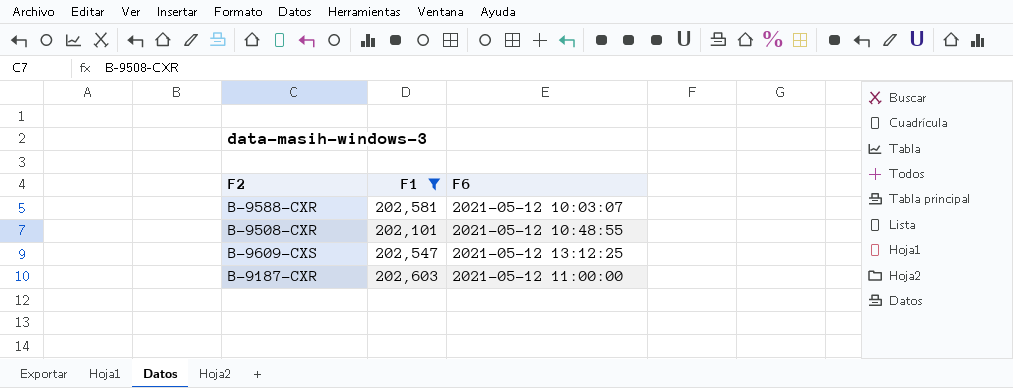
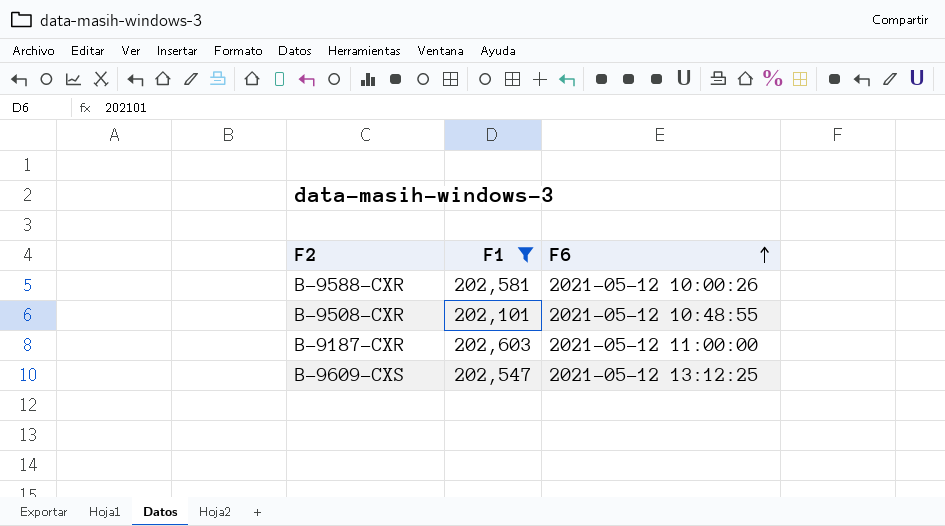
row order: none -> F6 ascending
B-9588-CXR | F6: 2021-05-12 10:03:07 -> 2021-05-12 10:00:26

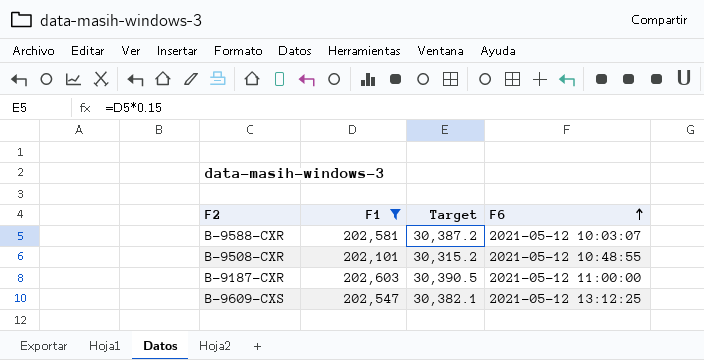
column Target | formula: none -> [F1] * 0.15
B-9588-CXR | F6: 2021-05-12 10:00:26 -> 2021-05-12 10:03:07

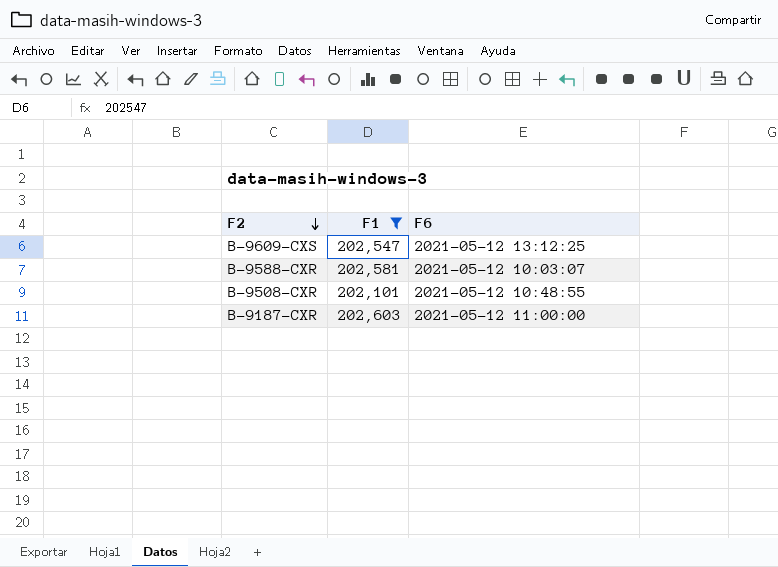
row order: F6 ascending -> F2 descending
column Target | formula: [F1] * 0.15 -> none

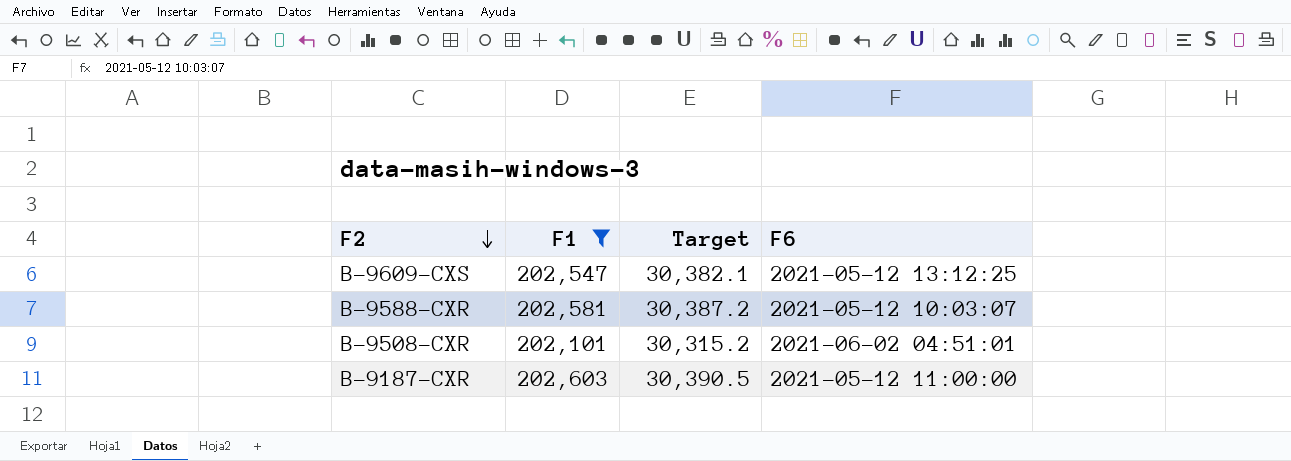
column Target | formula: none -> [F1] * 0.15
B-9508-CXR | F6: 2021-05-12 10:48:55 -> 2021-06-02 04:51:01

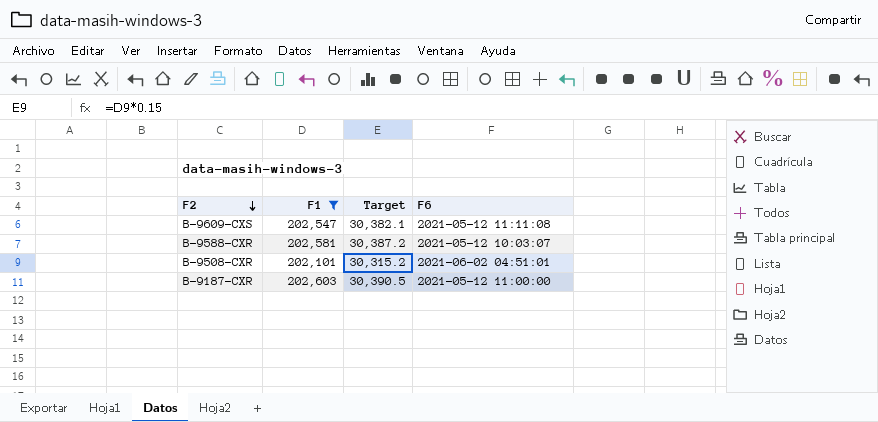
B-9609-CXS | F6: 2021-05-12 13:12:25 -> 2021-05-12 11:11:08

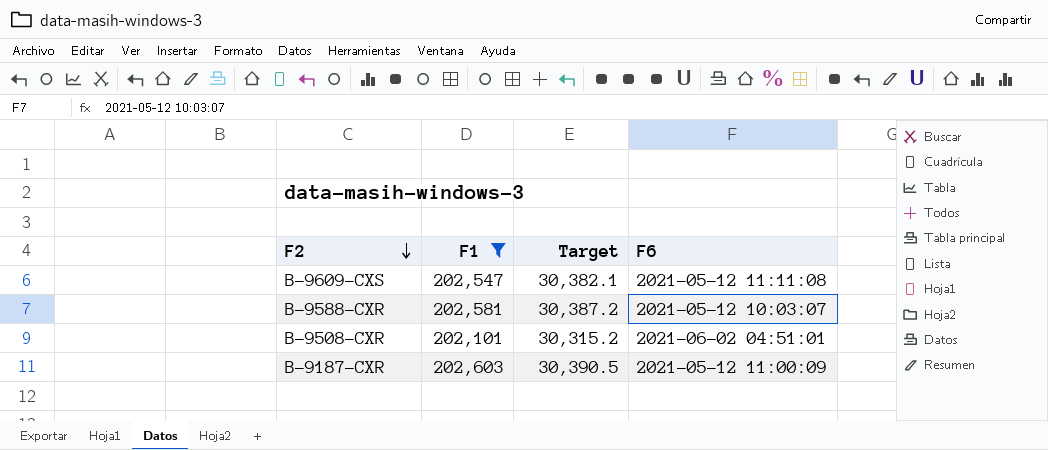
B-9187-CXR | F6: 2021-05-12 11:00:00 -> 2021-05-12 11:00:09

